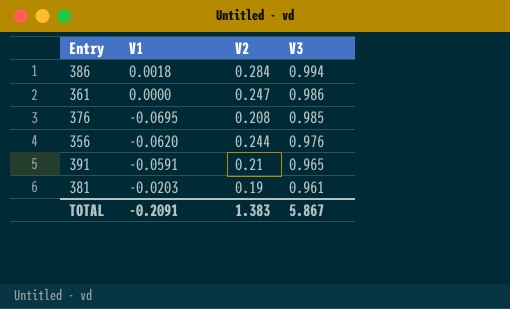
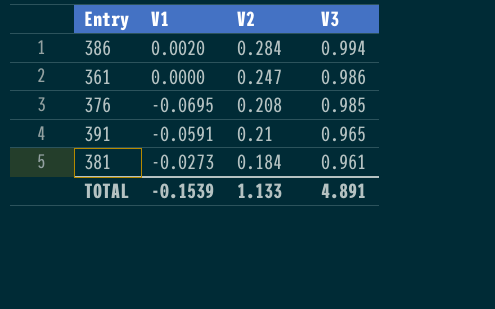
row 356: -0.0620 | 0.244 | 0.976 -> none
386 | V1: 0.0018 -> 0.0020
381 | V1: -0.0203 -> -0.0273
381 | V2: 0.19 -> 0.184
TOTAL | V1: -0.2091 -> -0.1539
TOTAL | V2: 1.383 -> 1.133
TOTAL | V3: 5.867 -> 4.891

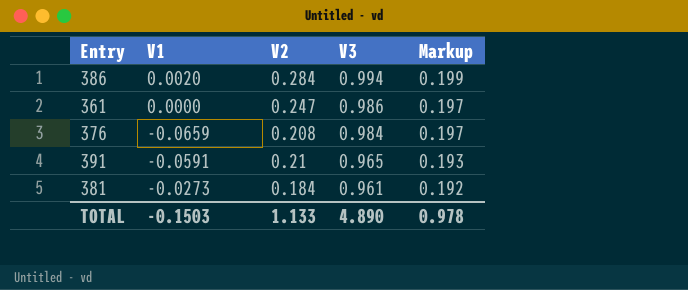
column Markup | formula: none -> [V3] * 0.2
376 | V1: -0.0695 -> -0.0659
376 | V3: 0.985 -> 0.984
TOTAL | V1: -0.1539 -> -0.1503
TOTAL | V3: 4.891 -> 4.890

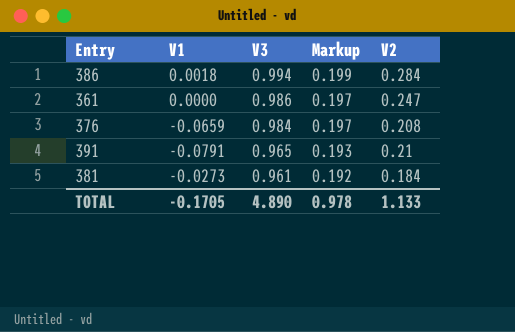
column V2 | position: 3 -> 5
386 | V1: 0.0020 -> 0.0018
391 | V1: -0.0591 -> -0.0791
TOTAL | V1: -0.1503 -> -0.1705

